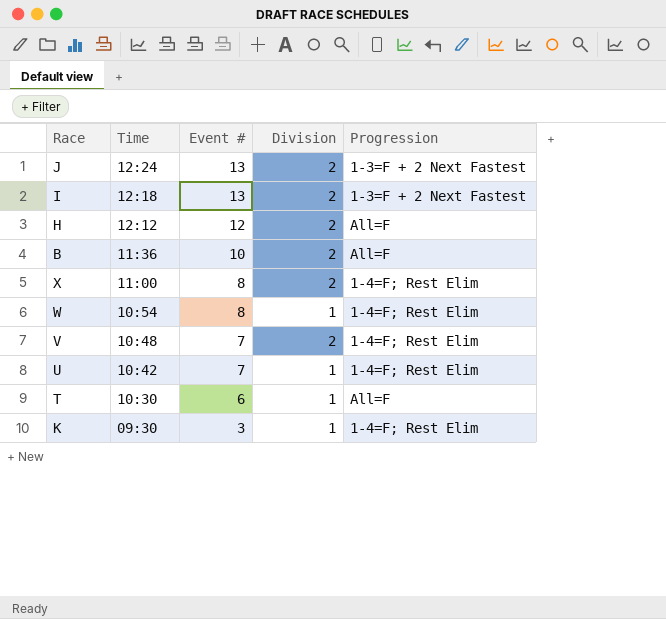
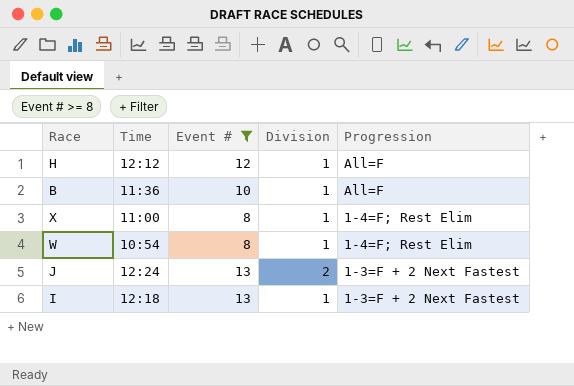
filter: none -> Event # >= 8
row order: Time descending -> Progression descending
H | Division: 2 -> 1
B | Division: 2 -> 1
X | Division: 2 -> 1
I | Division: 2 -> 1

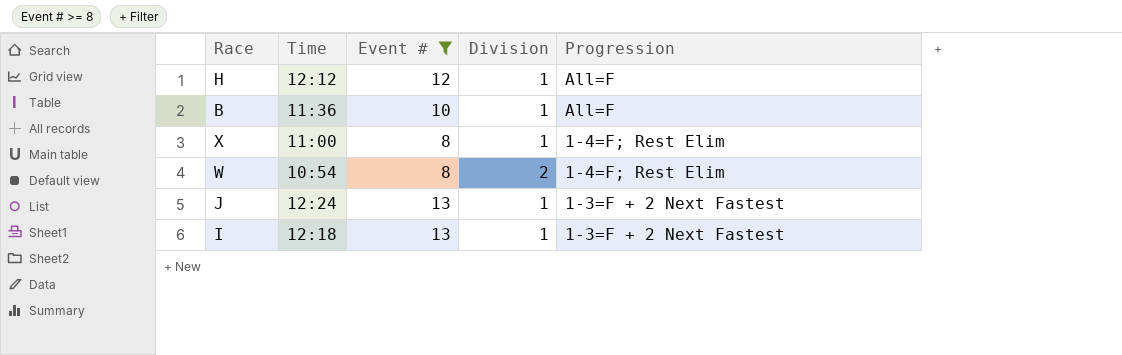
W | Division: 1 -> 2
J | Division: 2 -> 1

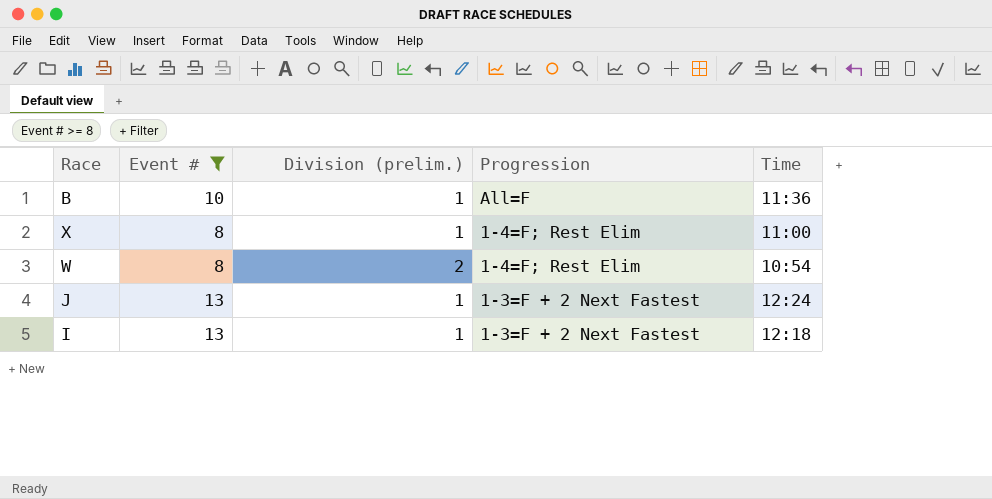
column name: Division -> Division (prelim.)
column Time | position: 2 -> 5
row H: 12:12 | 12 | 1 | All=F -> none

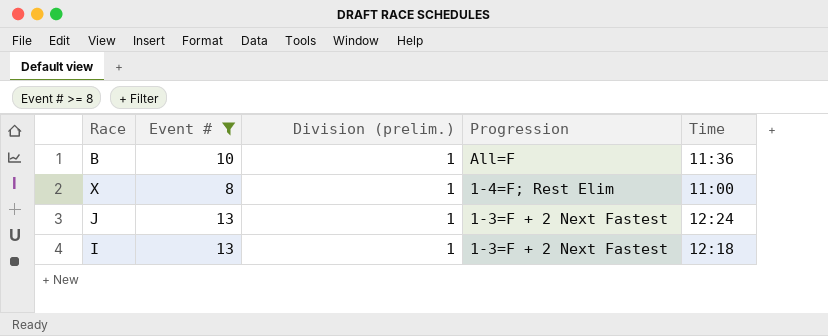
row W: 8 | 2 | 1-4=F; Rest Elim | 10:54 -> none

